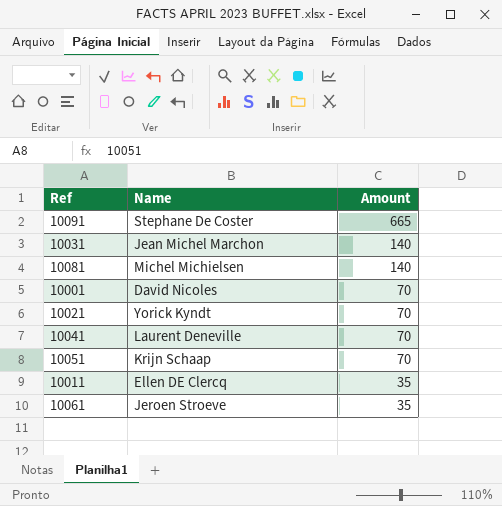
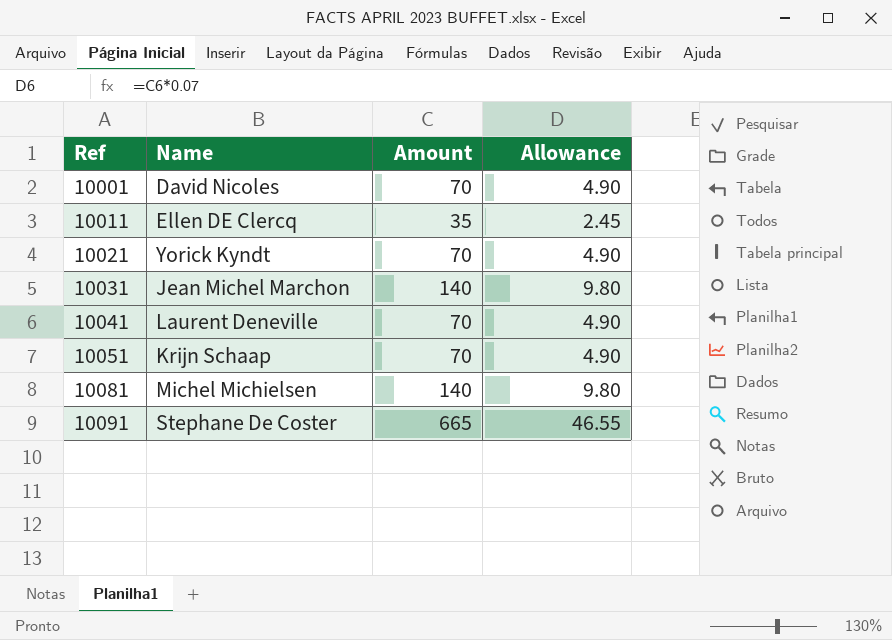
row order: Amount descending -> Ref ascending
column Allowance | formula: none -> [Amount] * 0.07
row 10061: Jeroen Stroeve | 35 -> none

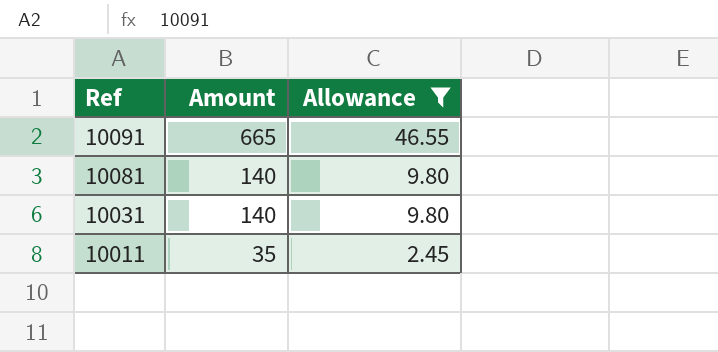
filter: none -> Allowance != 4.90
row order: Ref ascending -> Ref descending
column Name | position: 2 -> none

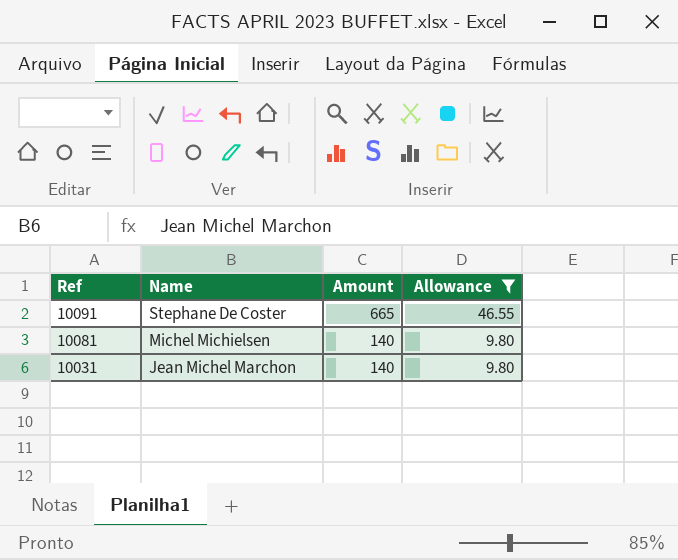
column Name | position: none -> 2
row 10011: 35 | 2.45 -> none

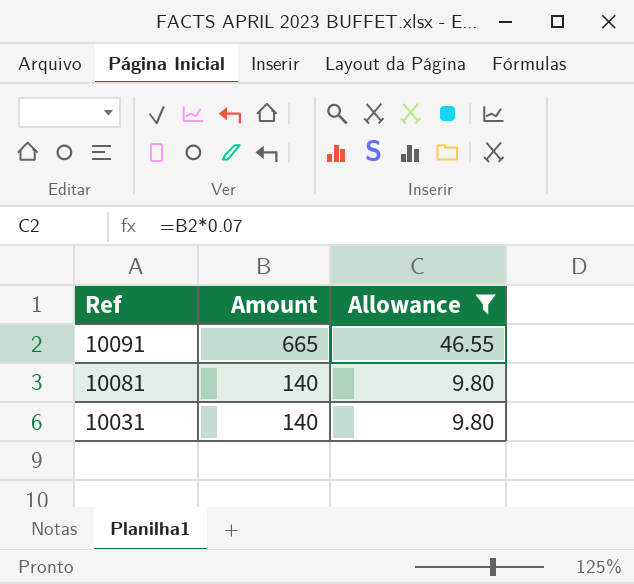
column Name | position: 2 -> none

